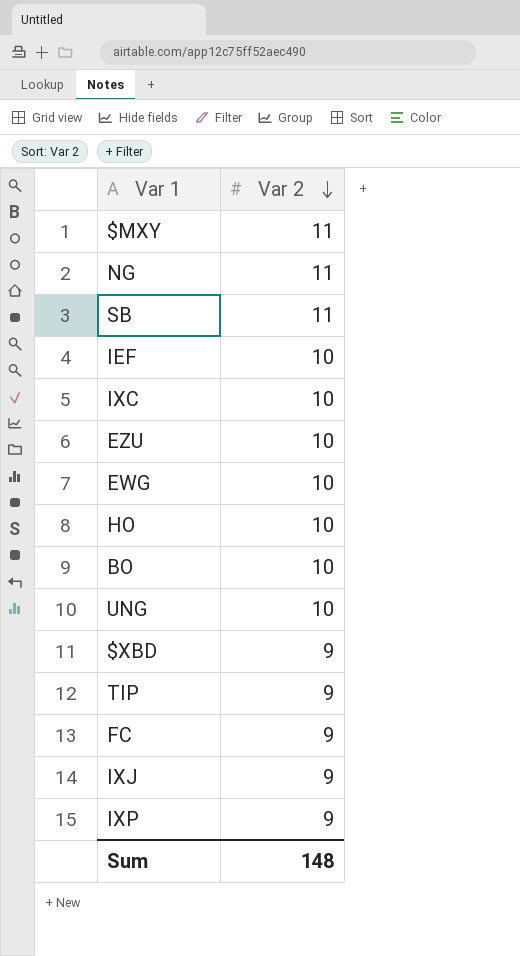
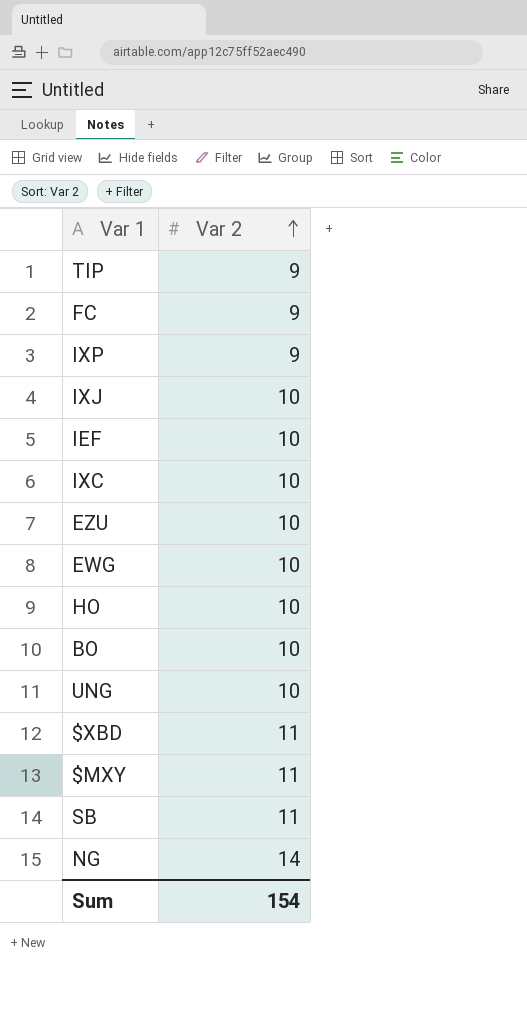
row order: Var 2 descending -> Var 2 ascending
IXJ | Var 2: 9 -> 10
$XBD | Var 2: 9 -> 11
NG | Var 2: 11 -> 14
Sum | Var 2: 148 -> 154

